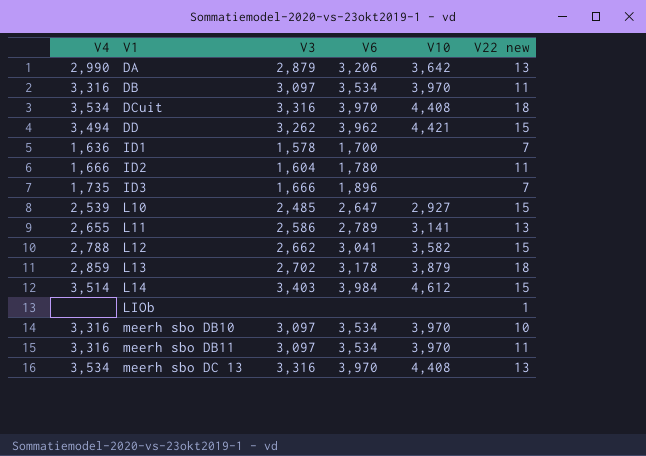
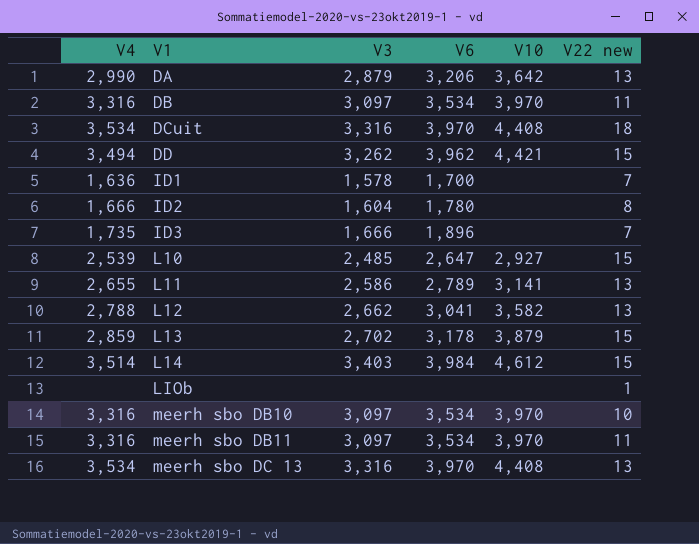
ID2 | V22 new: 11 -> 8
L12 | V22 new: 15 -> 13
L13 | V22 new: 18 -> 15

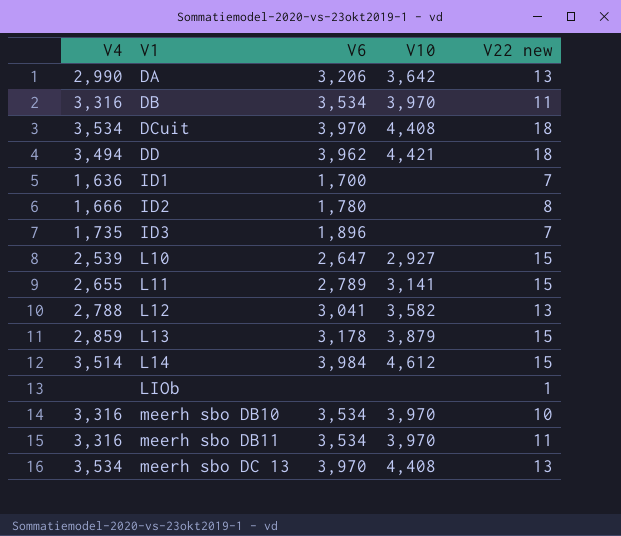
column V3 | position: 3 -> none
DD | V22 new: 15 -> 18
L11 | V22 new: 13 -> 15

